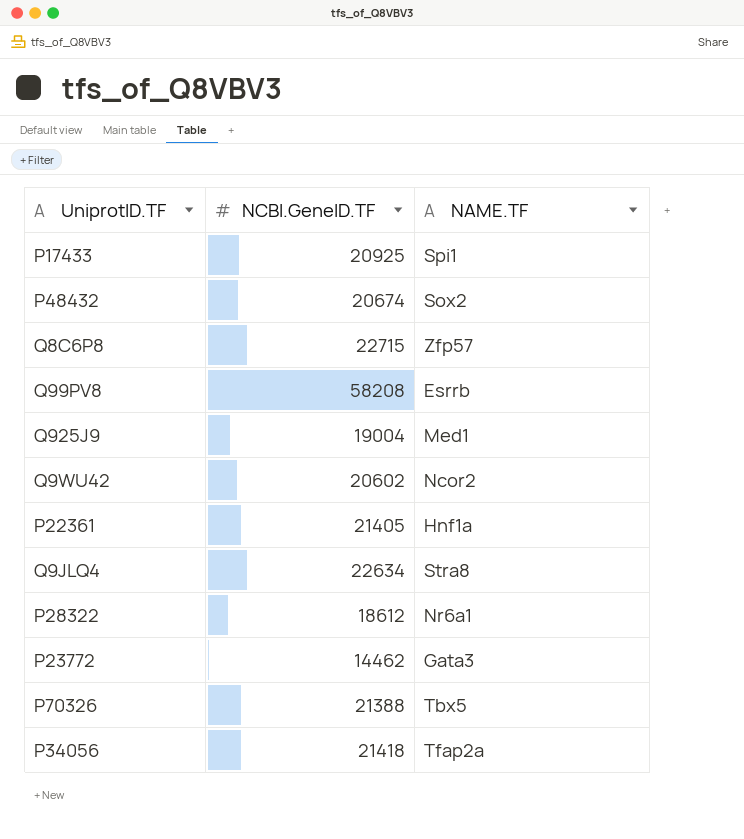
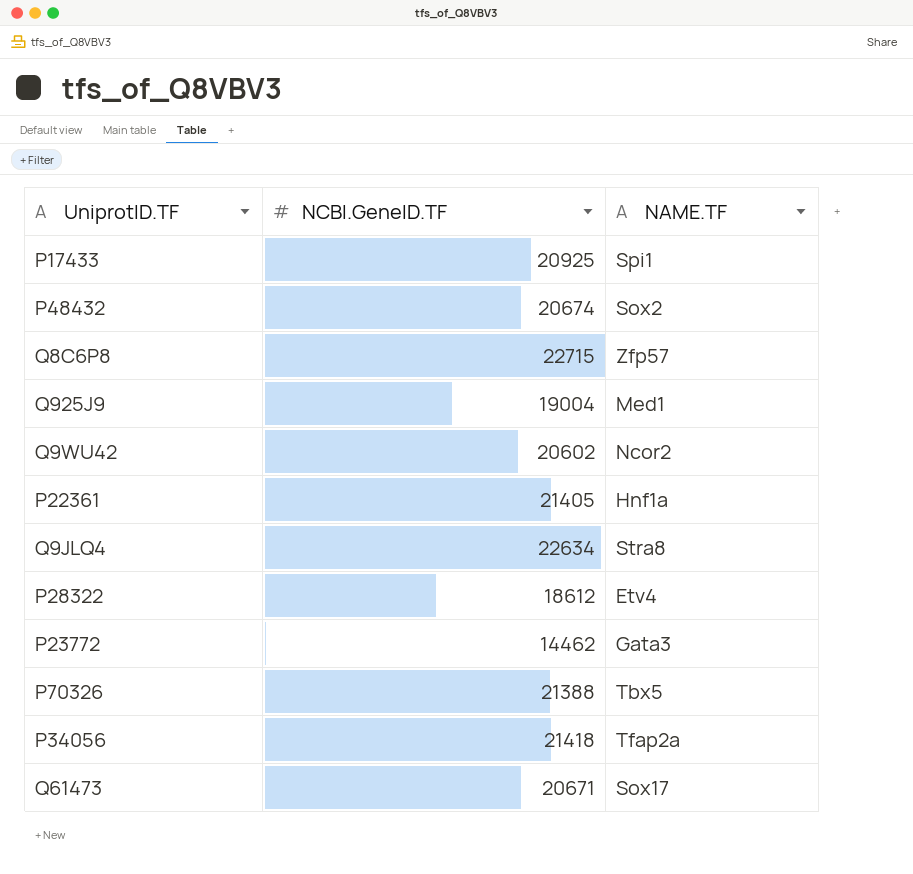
row Q99PV8: 58208 | Esrrb -> none
P28322 | NAME.TF: Nr6a1 -> Etv4
row Q61473: none -> 20671 | Sox17

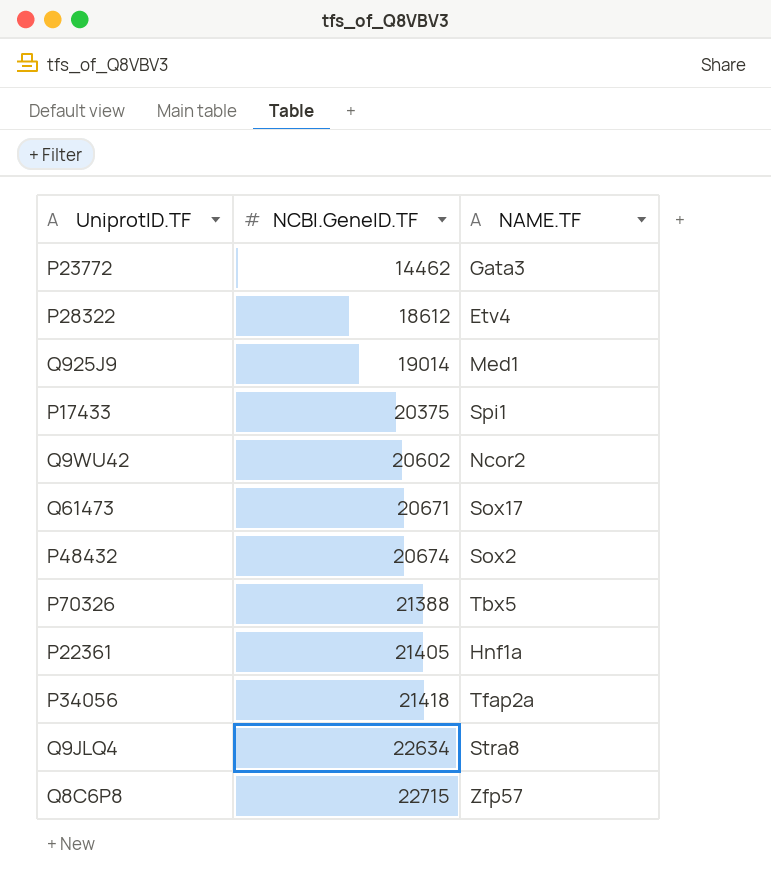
row order: none -> NCBI.GeneID.TF ascending
Q925J9 | NCBI.GeneID.TF: 19004 -> 19014
P17433 | NCBI.GeneID.TF: 20925 -> 20375

